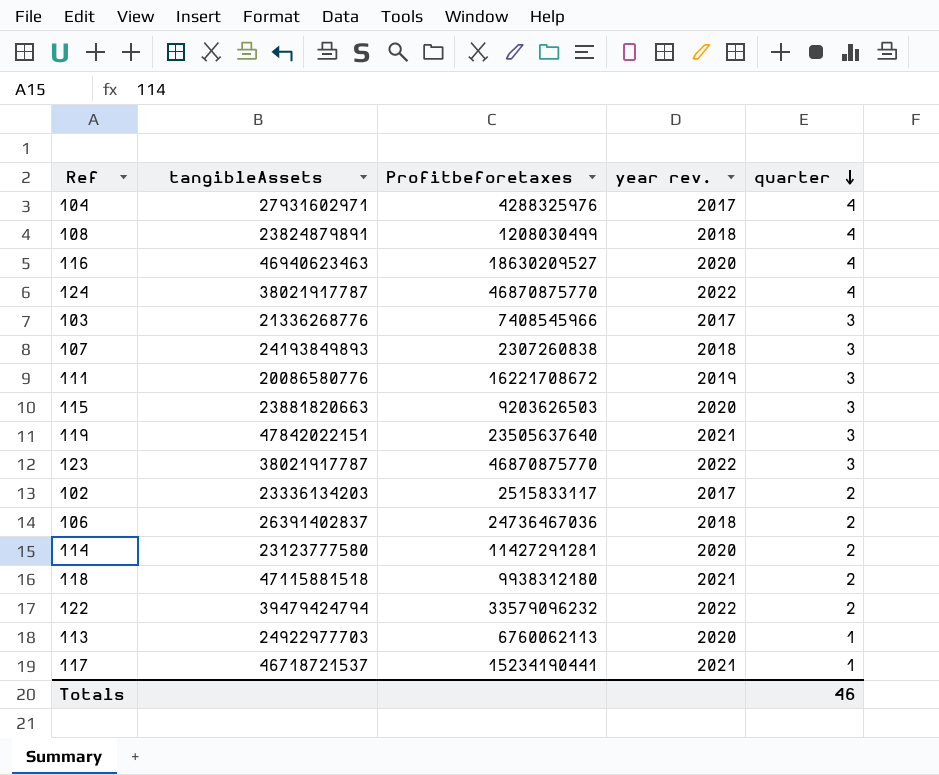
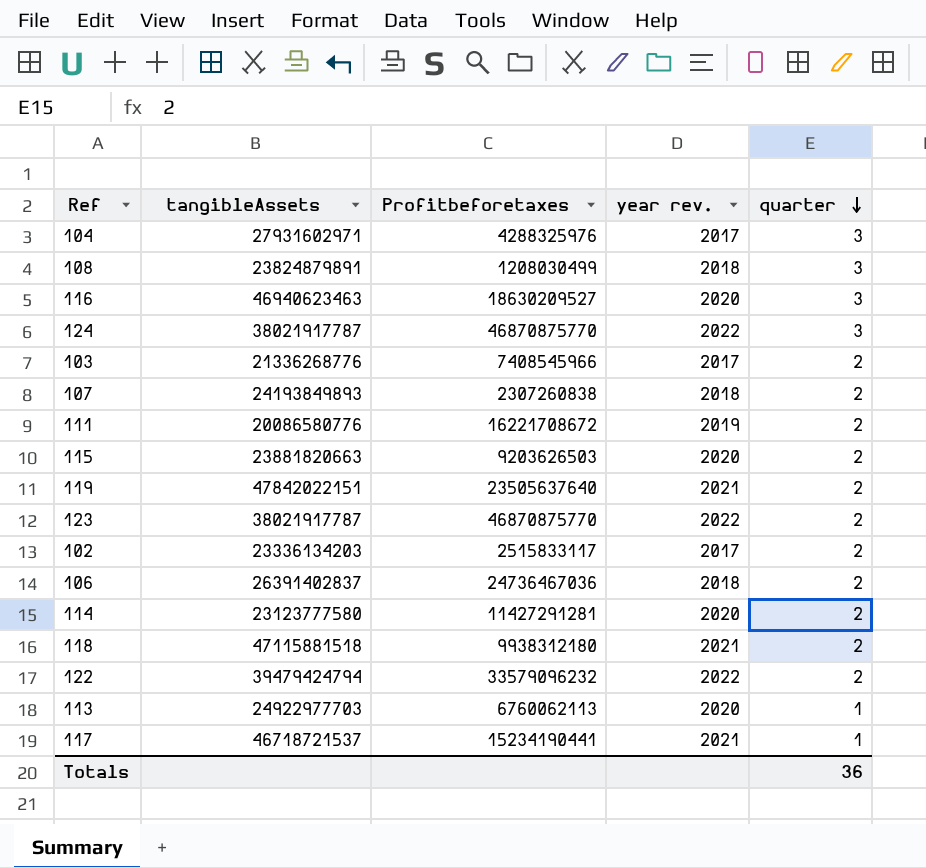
104 | quarter: 4 -> 3
108 | quarter: 4 -> 3
116 | quarter: 4 -> 3
124 | quarter: 4 -> 3
103 | quarter: 3 -> 2
107 | quarter: 3 -> 2
111 | quarter: 3 -> 2
115 | quarter: 3 -> 2
119 | quarter: 3 -> 2
123 | quarter: 3 -> 2
Totals | quarter: 46 -> 36

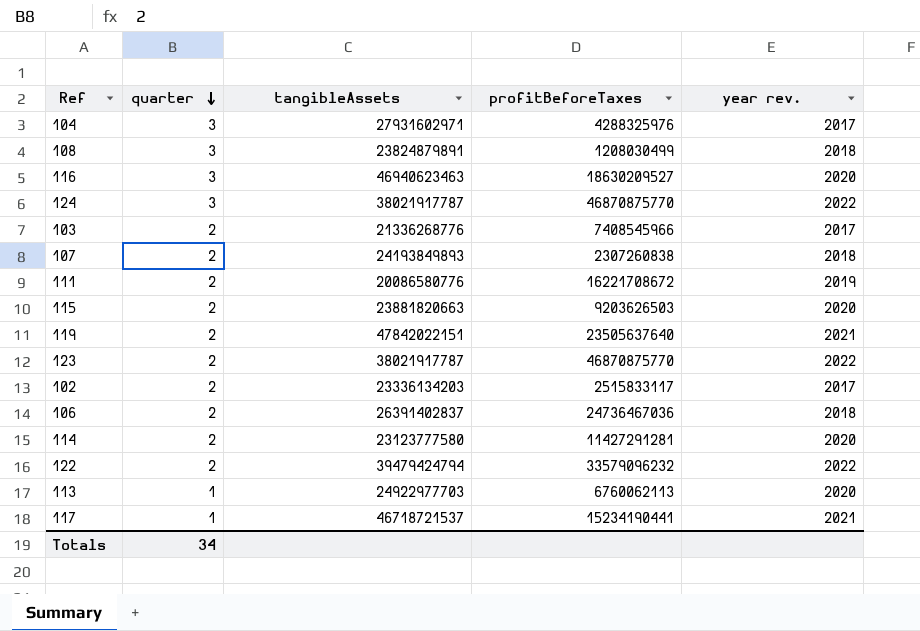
column quarter | position: 5 -> 2
column name: Profitbeforetaxes -> profitBeforeTaxes
row 118: 47115881518 | 9938312180 | 2021 | 2 -> none
Totals | quarter: 36 -> 34

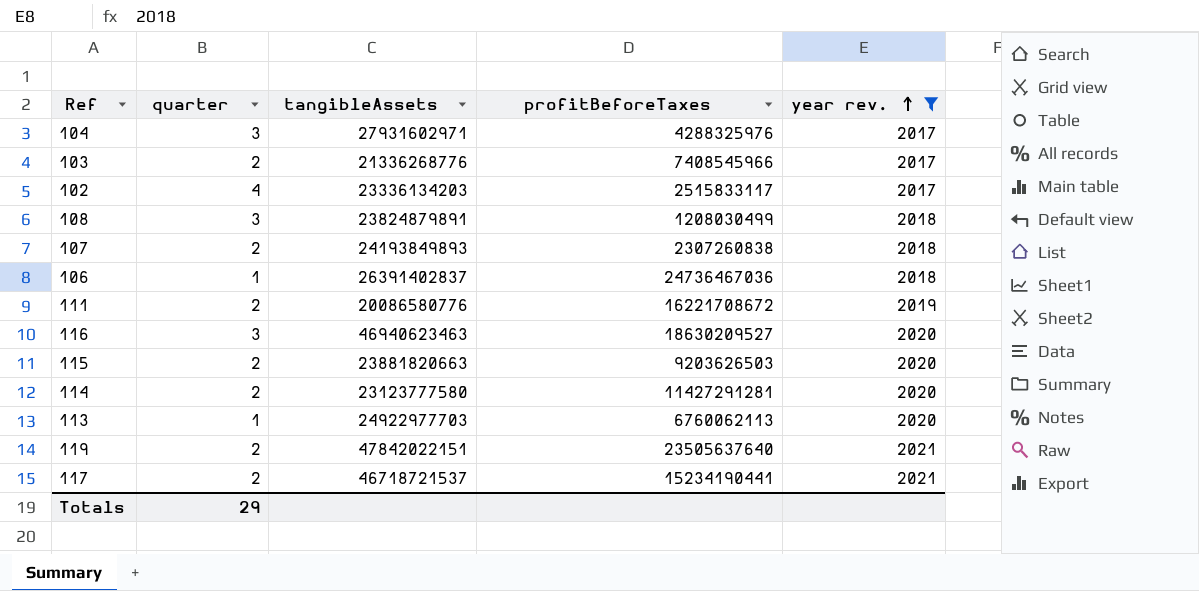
filter: none -> year rev. != 2022
row order: quarter descending -> year rev. ascending
102 | quarter: 2 -> 4
106 | quarter: 2 -> 1
117 | quarter: 1 -> 2
Totals | quarter: 34 -> 29

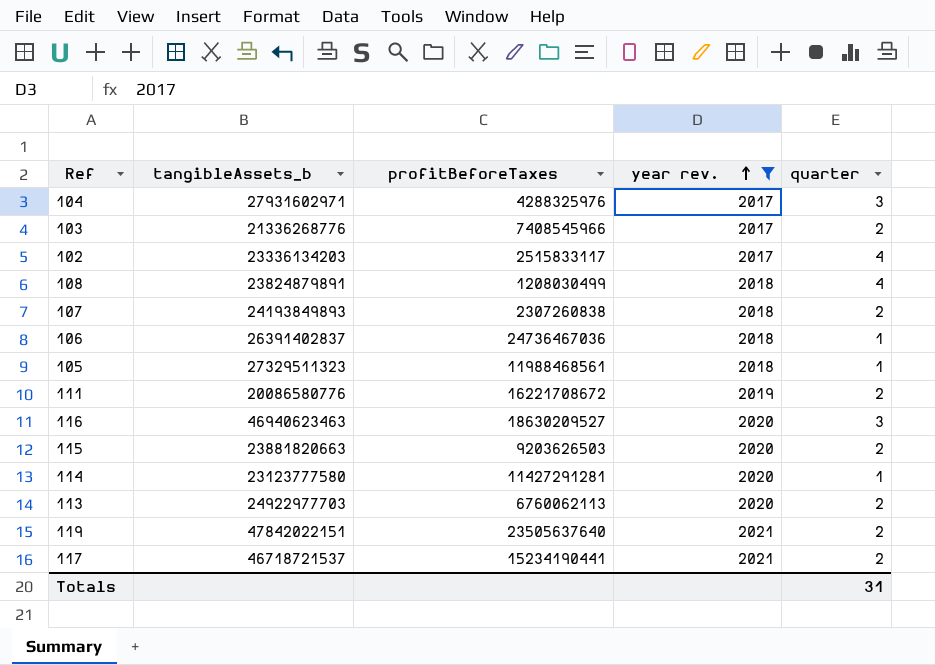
column name: tangibleAssets -> tangibleAssets_b
column quarter | position: 2 -> 5
108 | quarter: 3 -> 4
row 105: none -> 27329511323 | 11988468561 | 2018 | 1
114 | quarter: 2 -> 1
113 | quarter: 1 -> 2
Totals | quarter: 29 -> 31

